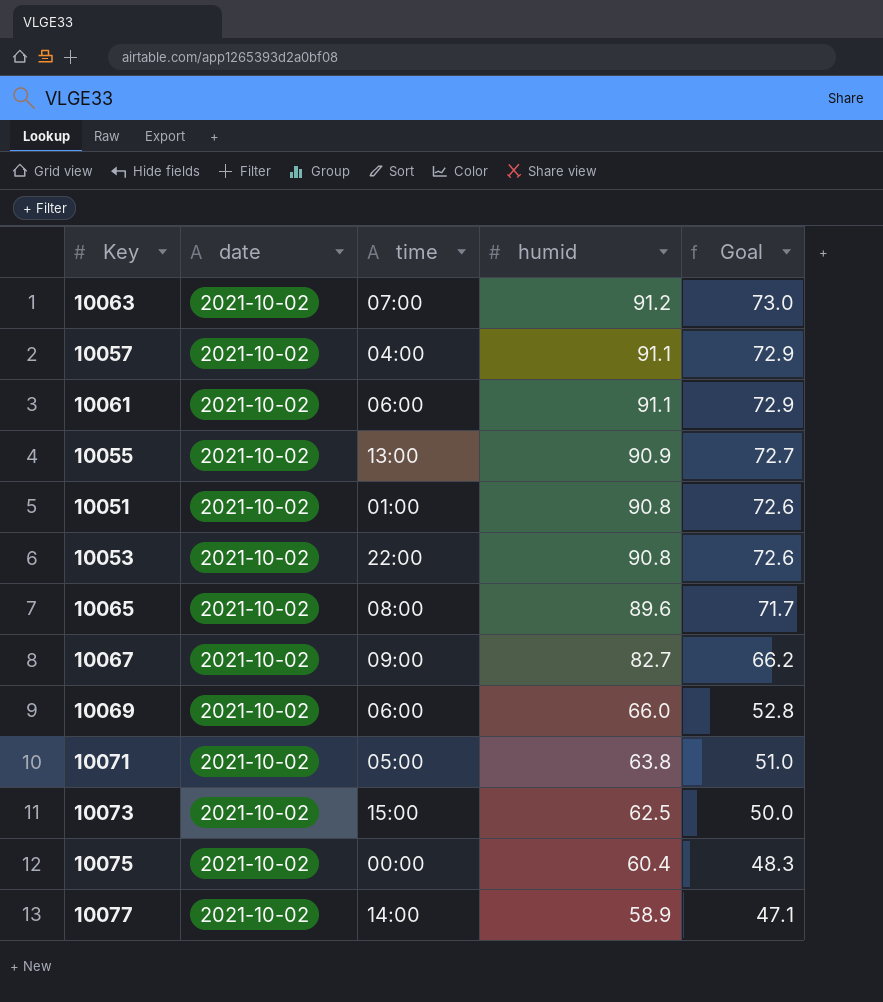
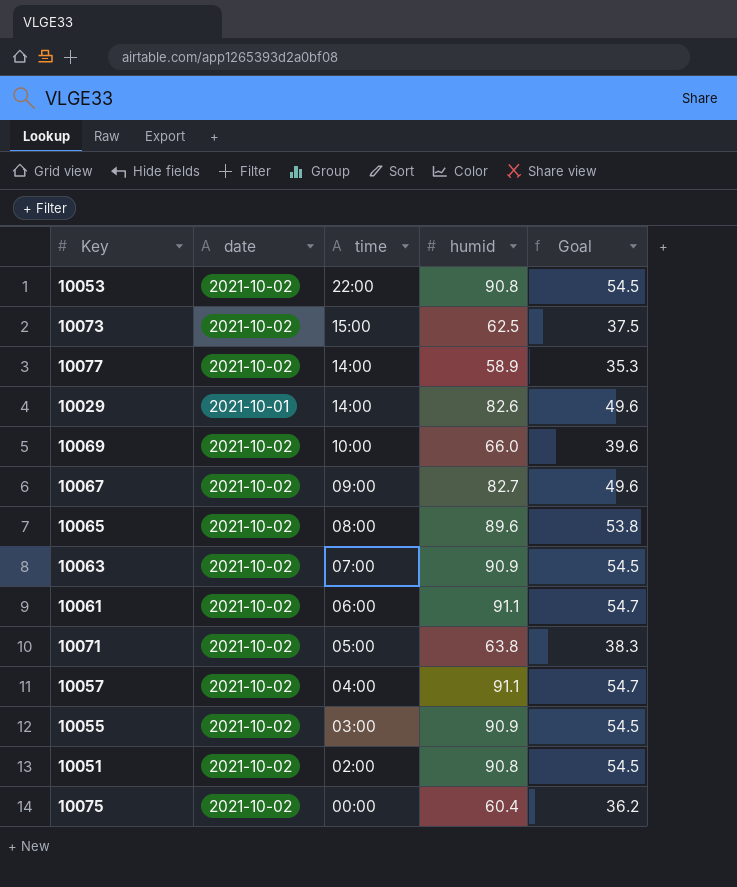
row order: humid descending -> time descending
column Goal | formula: [humid] * 0.8 -> [humid] * 0.6
row 10029: none -> 2021-10-01 | 14:00 | 82.6 | 49.6
10069 | time: 06:00 -> 10:00
10063 | humid: 91.2 -> 90.9
10055 | time: 13:00 -> 03:00
10051 | time: 01:00 -> 02:00

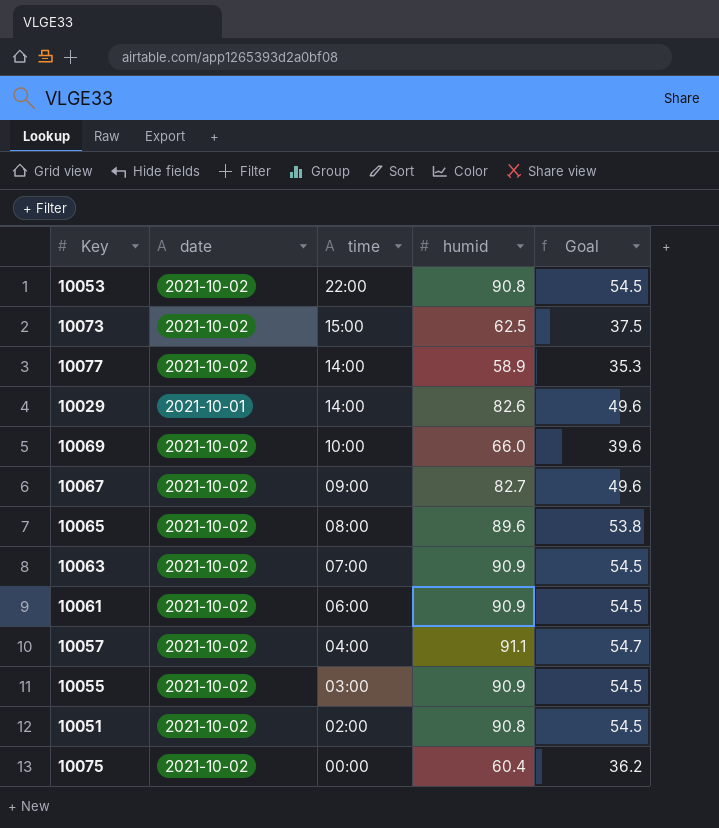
row 10071: 2021-10-02 | 05:00 | 63.8 | 38.3 -> none
10061 | humid: 91.1 -> 90.9
10061 | Goal: 54.7 -> 54.5

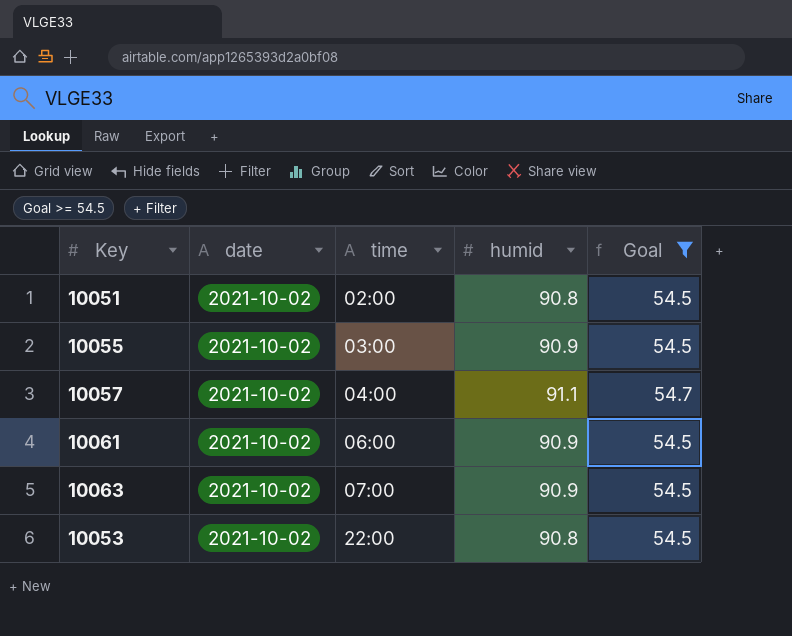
filter: none -> Goal >= 54.5
row order: time descending -> time ascending

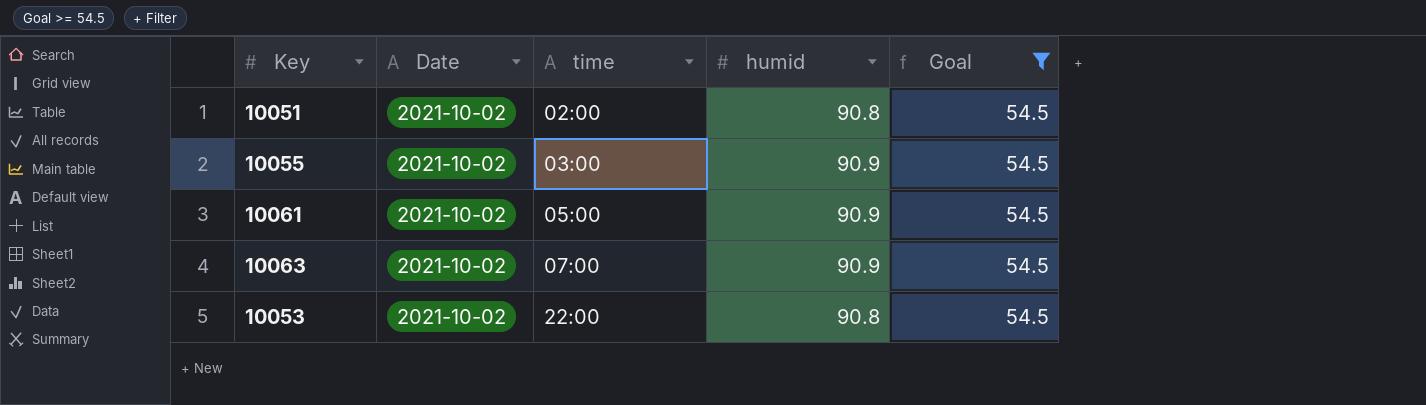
column name: date -> Date
row 10057: 2021-10-02 | 04:00 | 91.1 | 54.7 -> none
10061 | time: 06:00 -> 05:00

